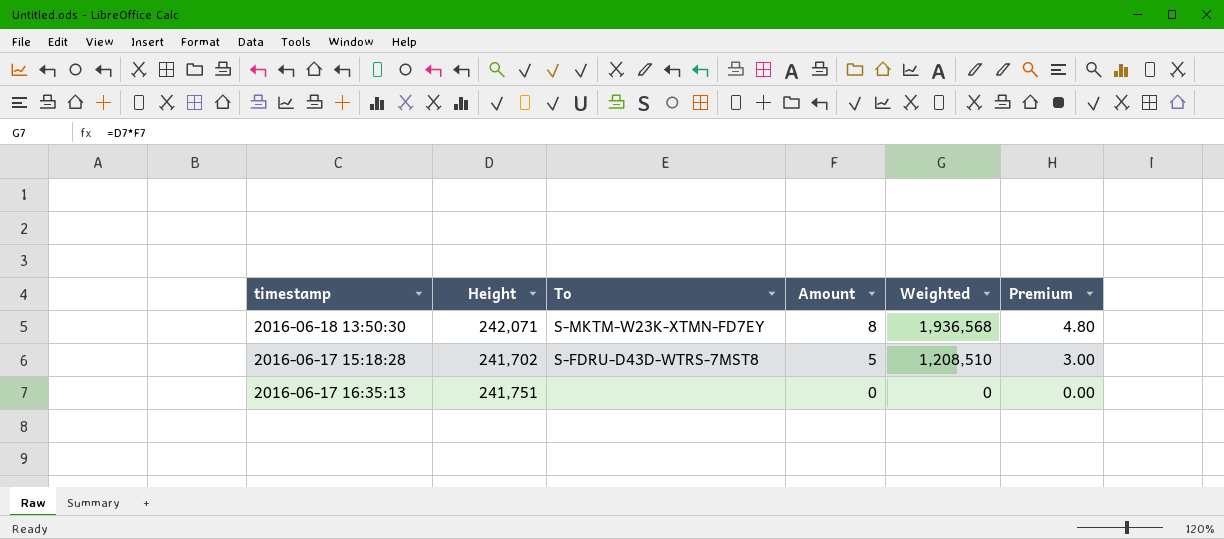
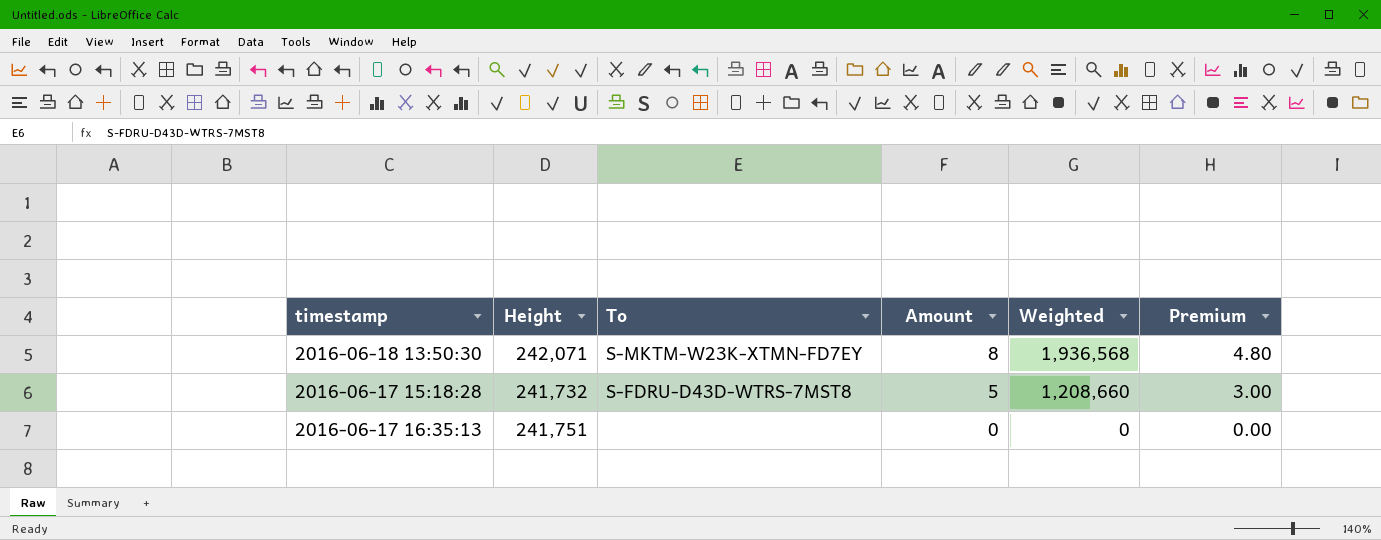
2016-06-17 15:18:28 | Height: 241,702 -> 241,732
2016-06-17 15:18:28 | Weighted: 1,208,510 -> 1,208,660

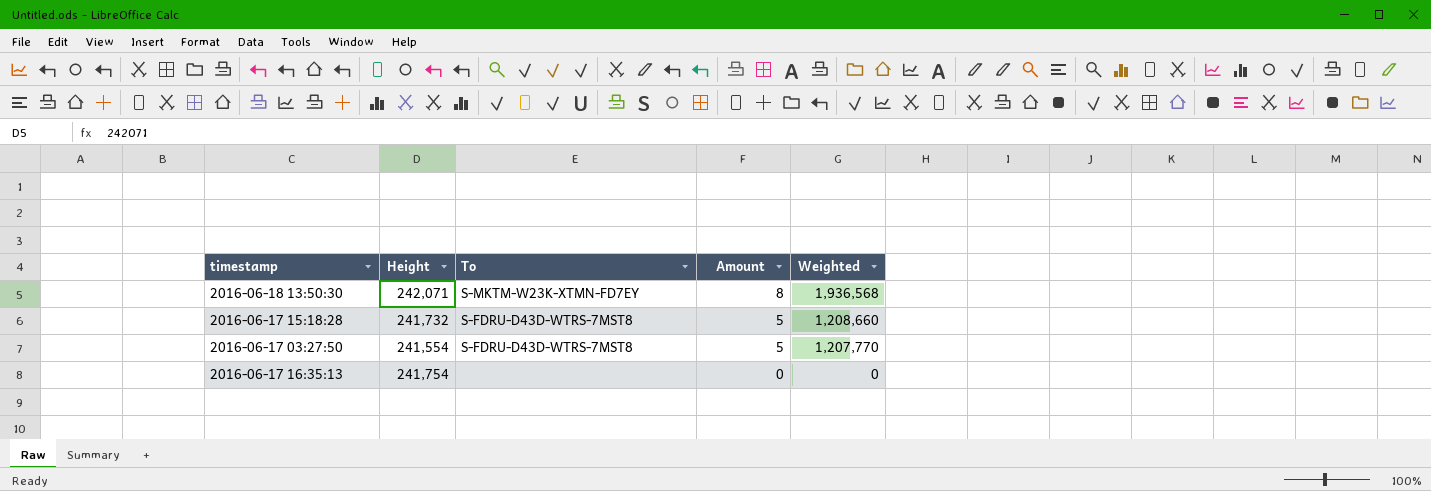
column Premium | formula: [Amount] * 0.6 -> none
row 2016-06-17 03:27:50: none -> 241,554 | S-FDRU-D43D-WTRS-7MST8 | 5 | 1,207,770
2016-06-17 16:35:13 | Height: 241,751 -> 241,754

